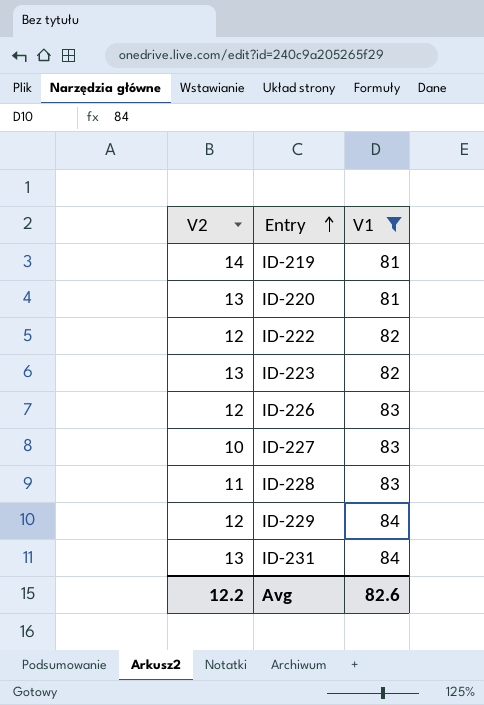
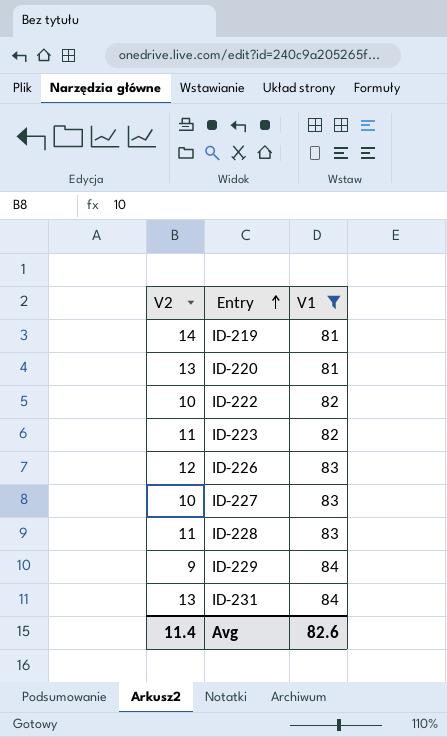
ID-222 | V2: 12 -> 10
ID-223 | V2: 13 -> 11
ID-229 | V2: 12 -> 9
Avg | V2: 12.2 -> 11.4

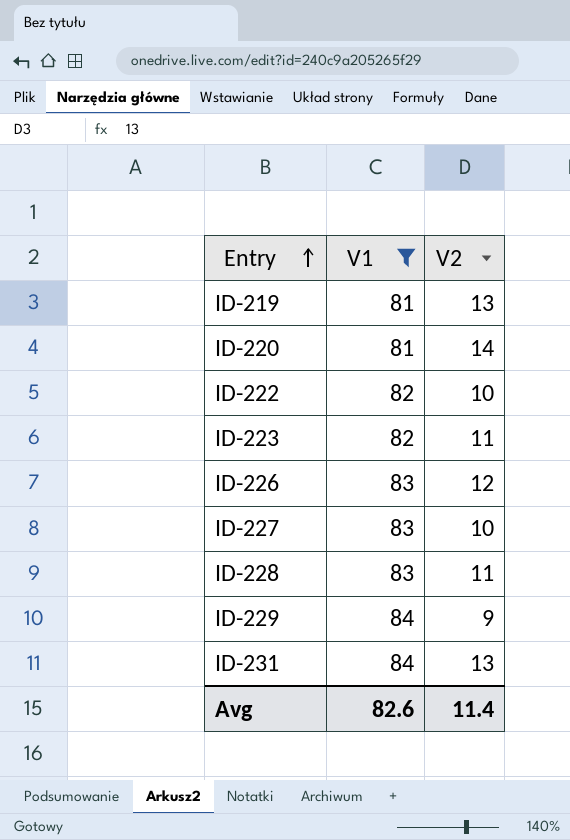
column V2 | position: 1 -> 3
ID-219 | V2: 14 -> 13
ID-220 | V2: 13 -> 14

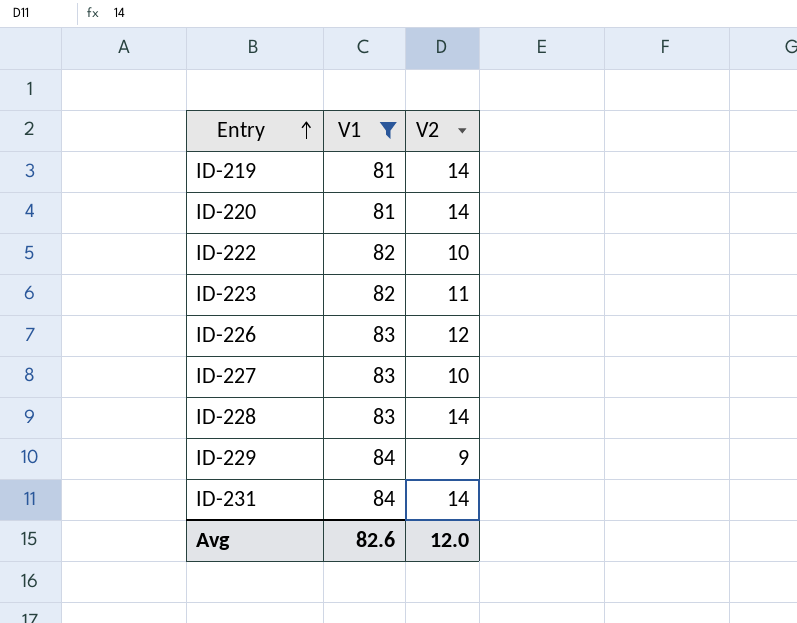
ID-219 | V2: 13 -> 14
ID-228 | V2: 11 -> 14
ID-231 | V2: 13 -> 14
Avg | V2: 11.4 -> 12.0

